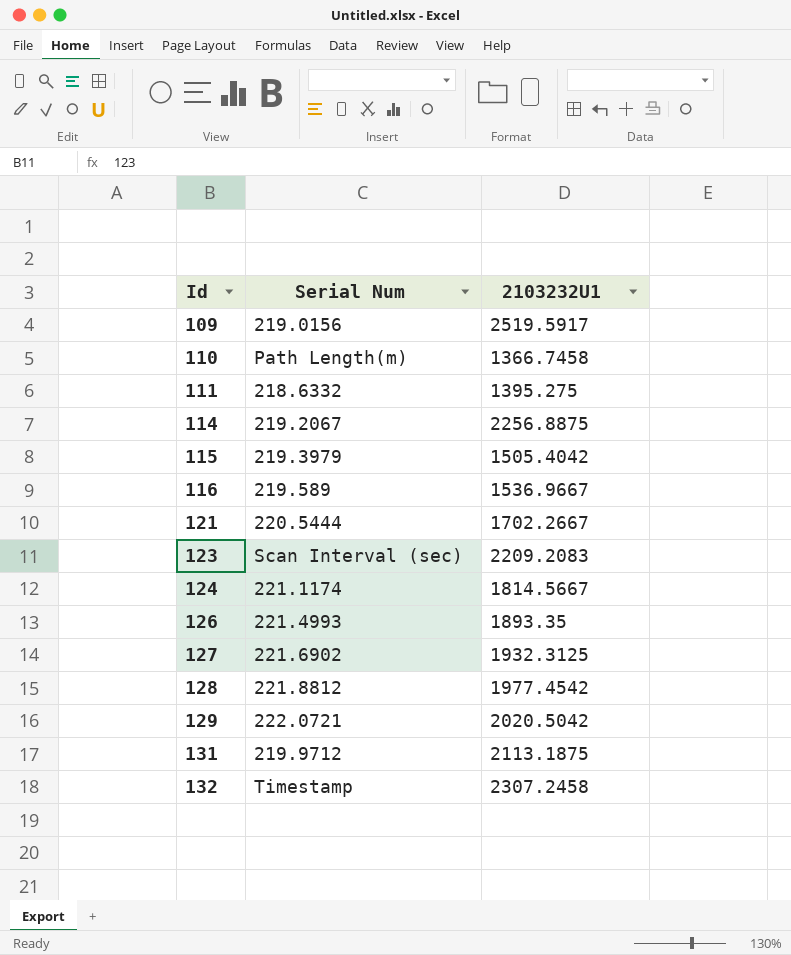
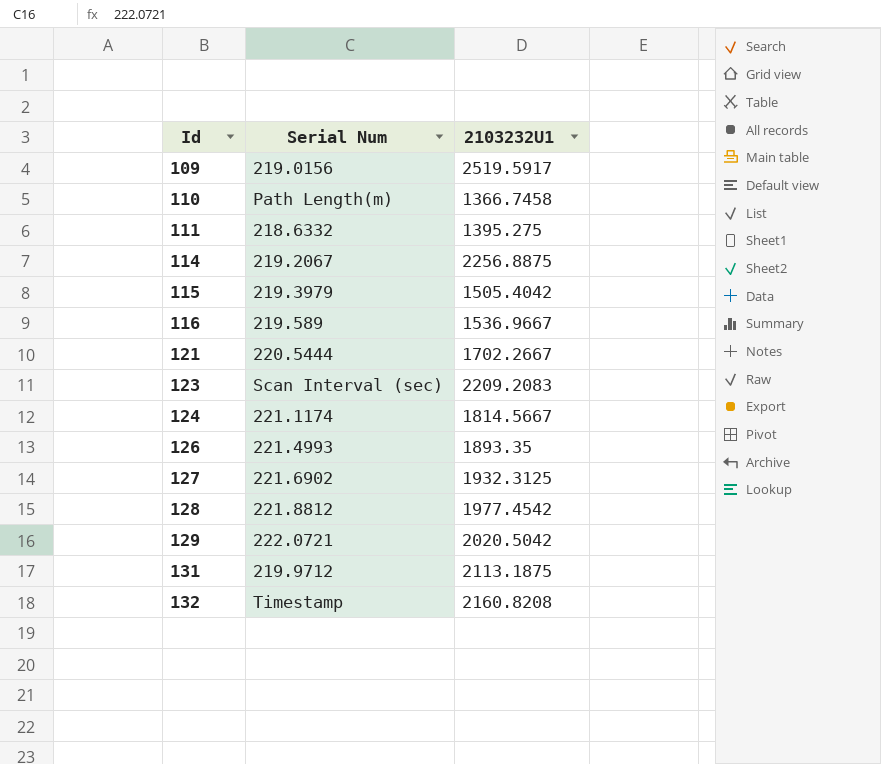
132 | 2103232U1: 2307.2458 -> 2160.8208

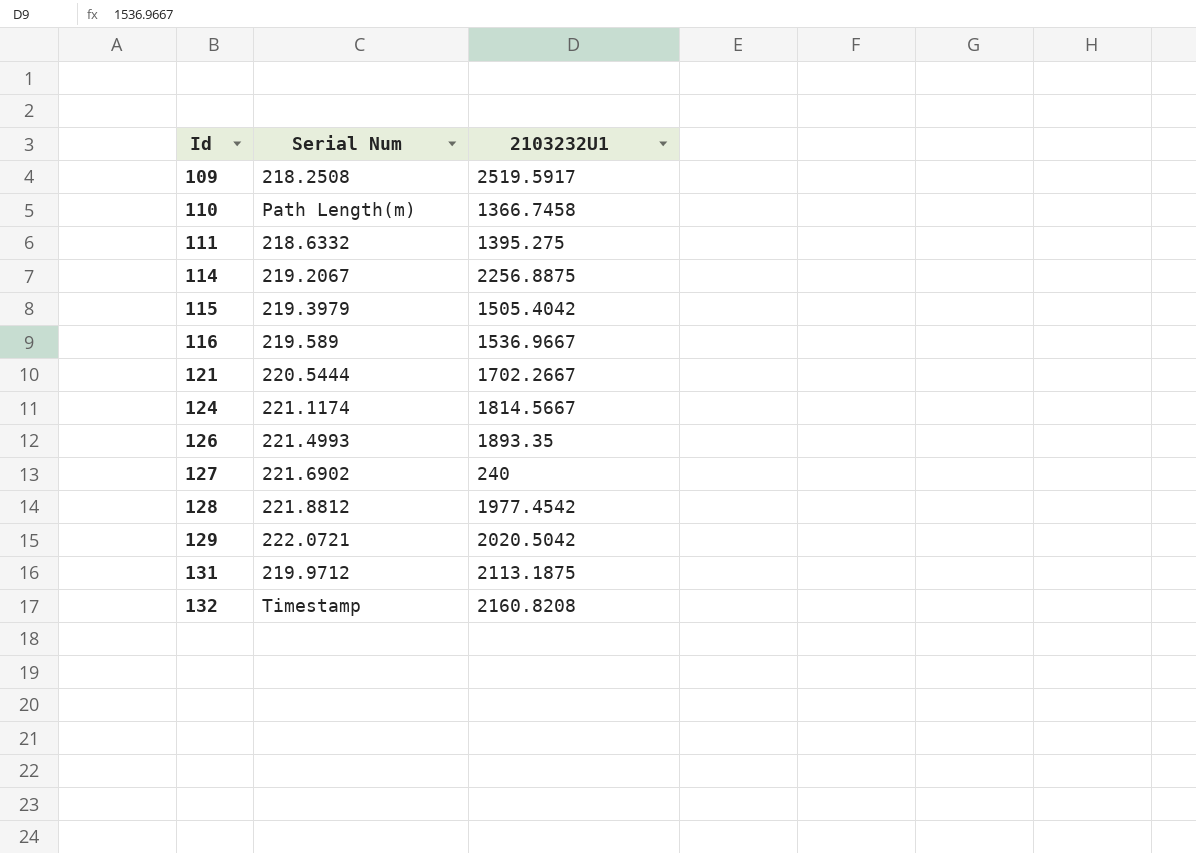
row 123: Scan Interval (sec) | 2209.2083 -> none
109 | Serial Num: 219.0156 -> 218.2508
127 | 2103232U1: 1932.3125 -> 240

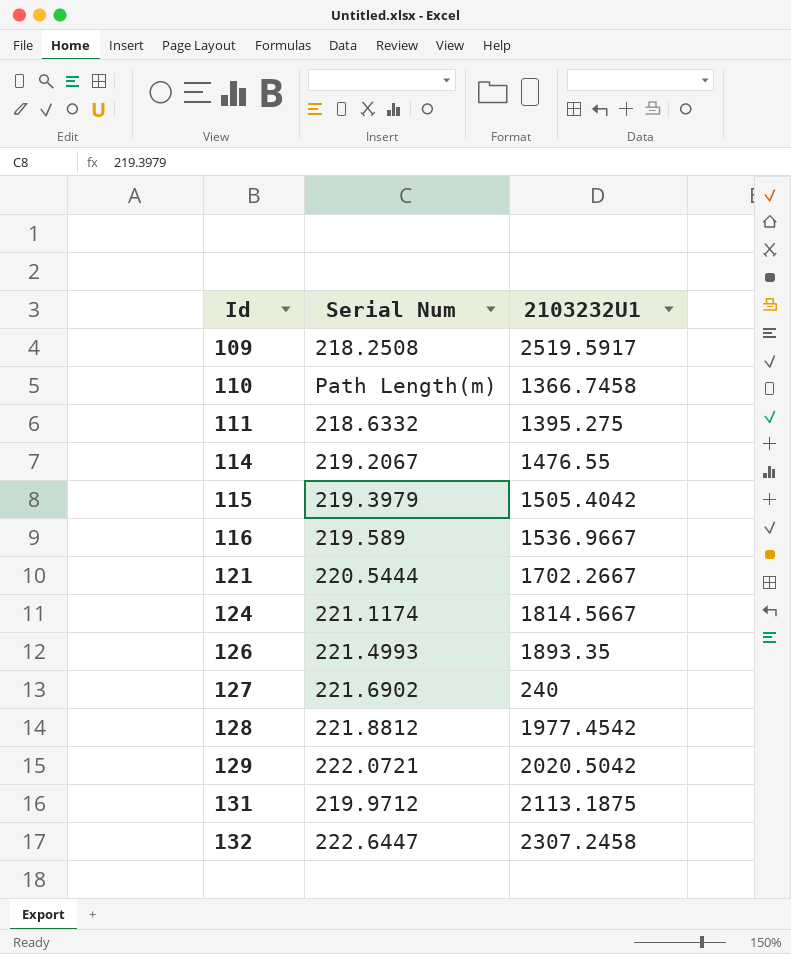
114 | 2103232U1: 2256.8875 -> 1476.55
132 | Serial Num: Timestamp -> 222.6447
132 | 2103232U1: 2160.8208 -> 2307.2458

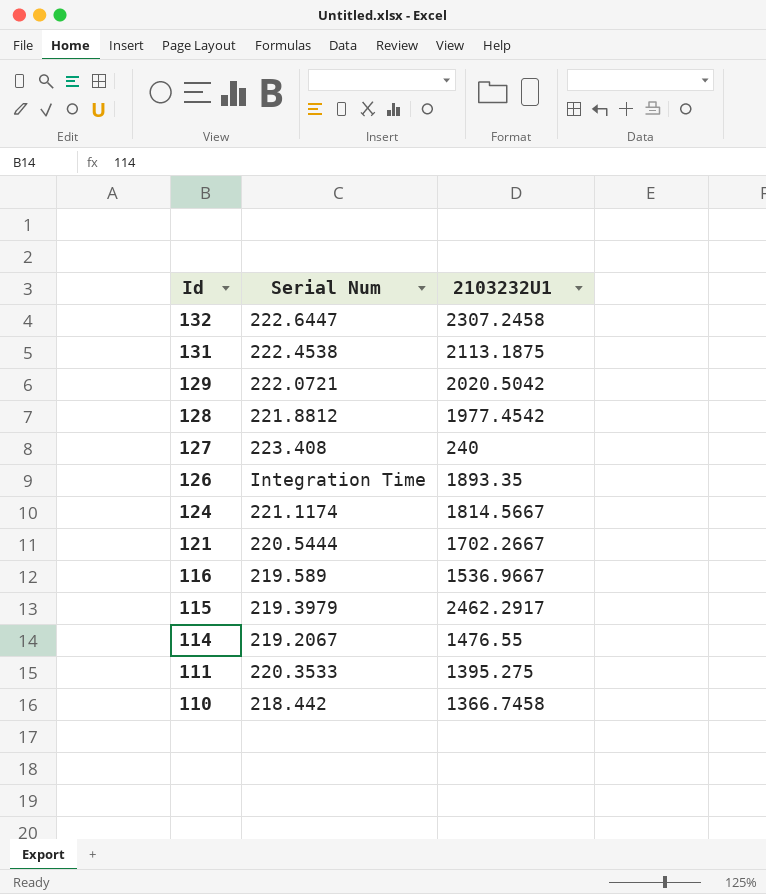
row order: Id ascending -> Id descending
row 109: 218.2508 | 2519.5917 -> none
131 | Serial Num: 219.9712 -> 222.4538
127 | Serial Num: 221.6902 -> 223.408
126 | Serial Num: 221.4993 -> Integration Time
115 | 2103232U1: 1505.4042 -> 2462.2917
111 | Serial Num: 218.6332 -> 220.3533
110 | Serial Num: Path Length(m) -> 218.442

